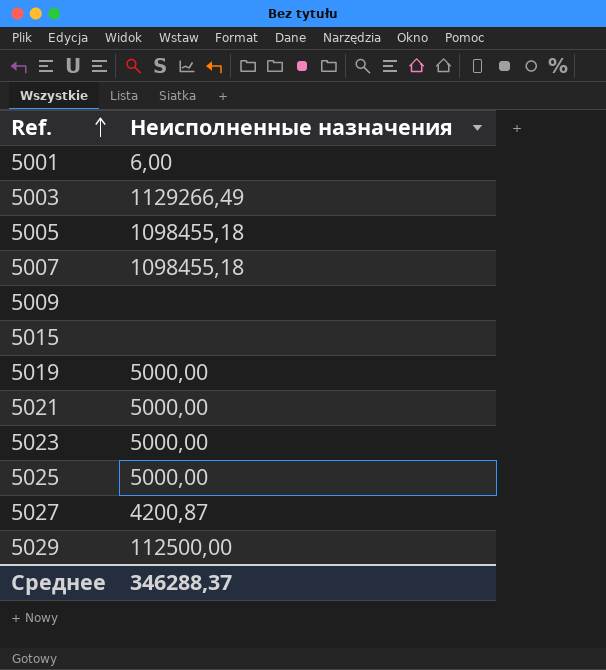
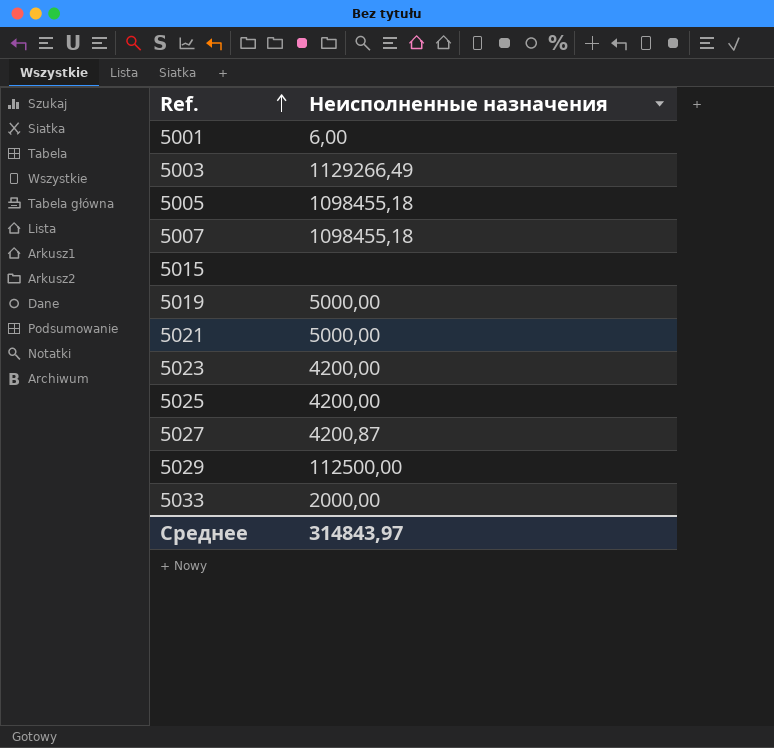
row 5009: none -> none
5023 | Неисполненные назначения: 5000,00 -> 4200,00
5025 | Неисполненные назначения: 5000,00 -> 4200,00
row 5033: none -> 2000,00
Среднее | Неисполненные назначения: 346288,37 -> 314843,97

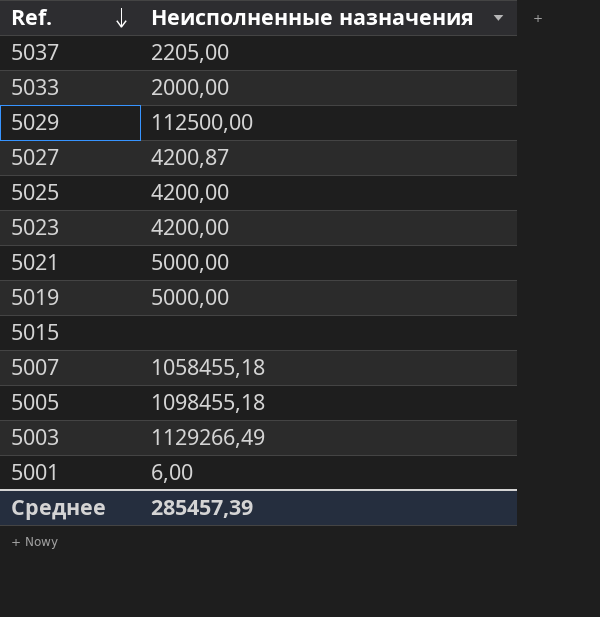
row order: Ref. ascending -> Ref. descending
row 5037: none -> 2205,00
5007 | Неисполненные назначения: 1098455,18 -> 1058455,18
Среднее | Неисполненные назначения: 314843,97 -> 285457,39

